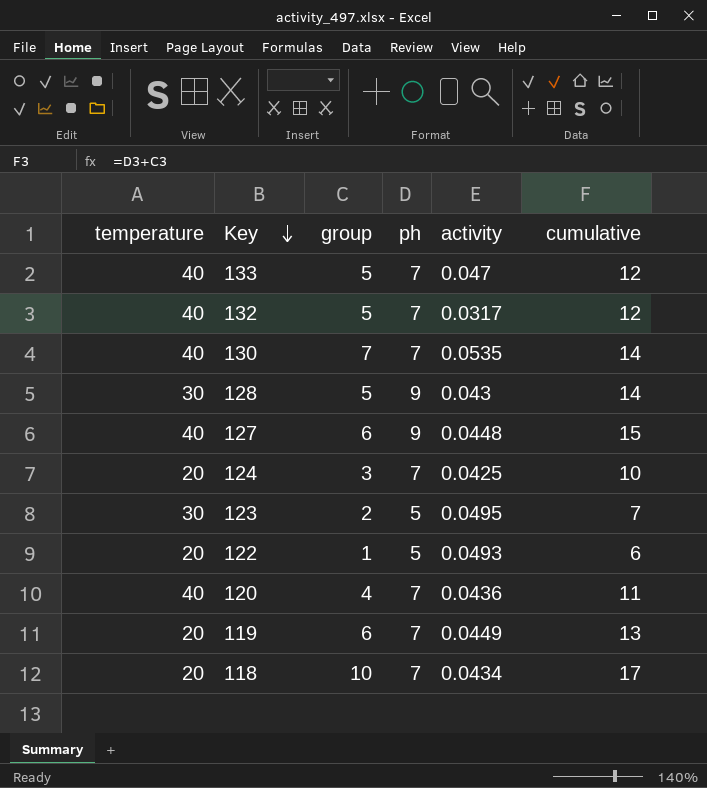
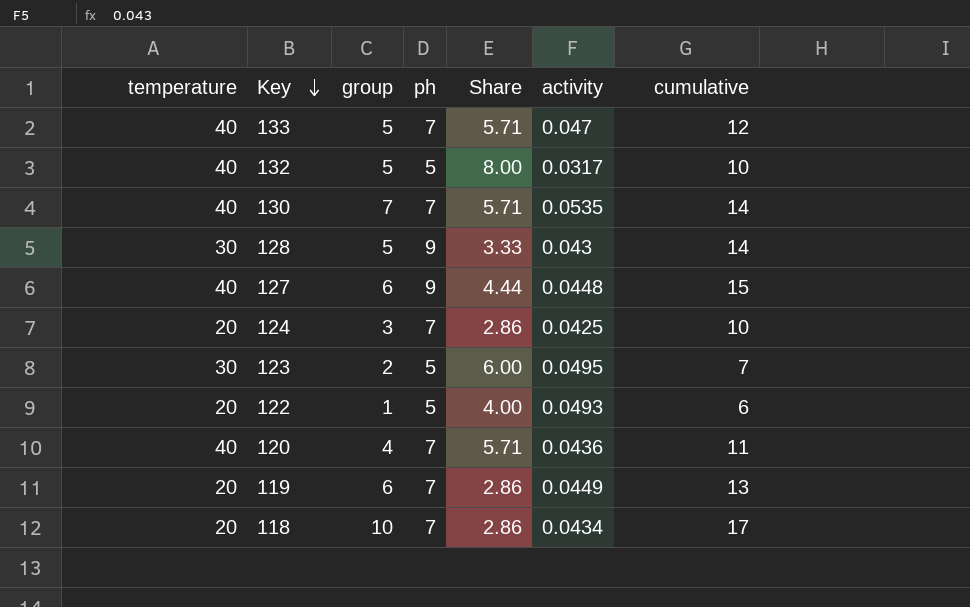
column Share | formula: none -> [temperature] / [ph]
132 | ph: 7 -> 5
132 | cumulative: 12 -> 10

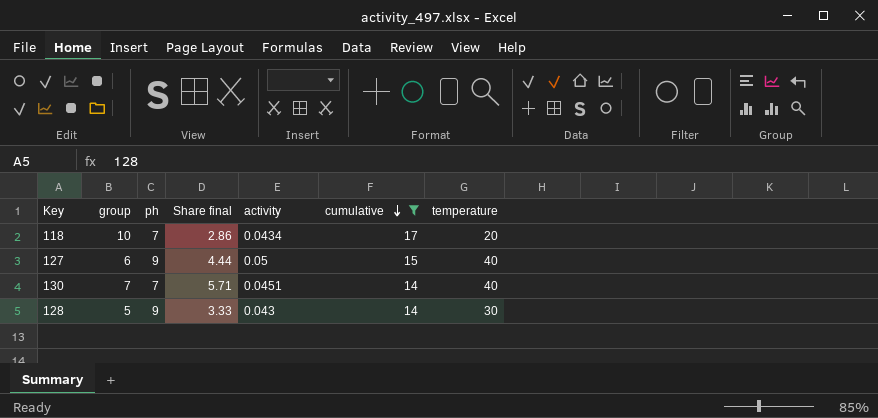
filter: none -> cumulative >= 14
row order: Key descending -> cumulative descending
column name: Share -> Share final
column temperature | position: 1 -> 7
127 | activity: 0.0448 -> 0.05
130 | activity: 0.0535 -> 0.0451

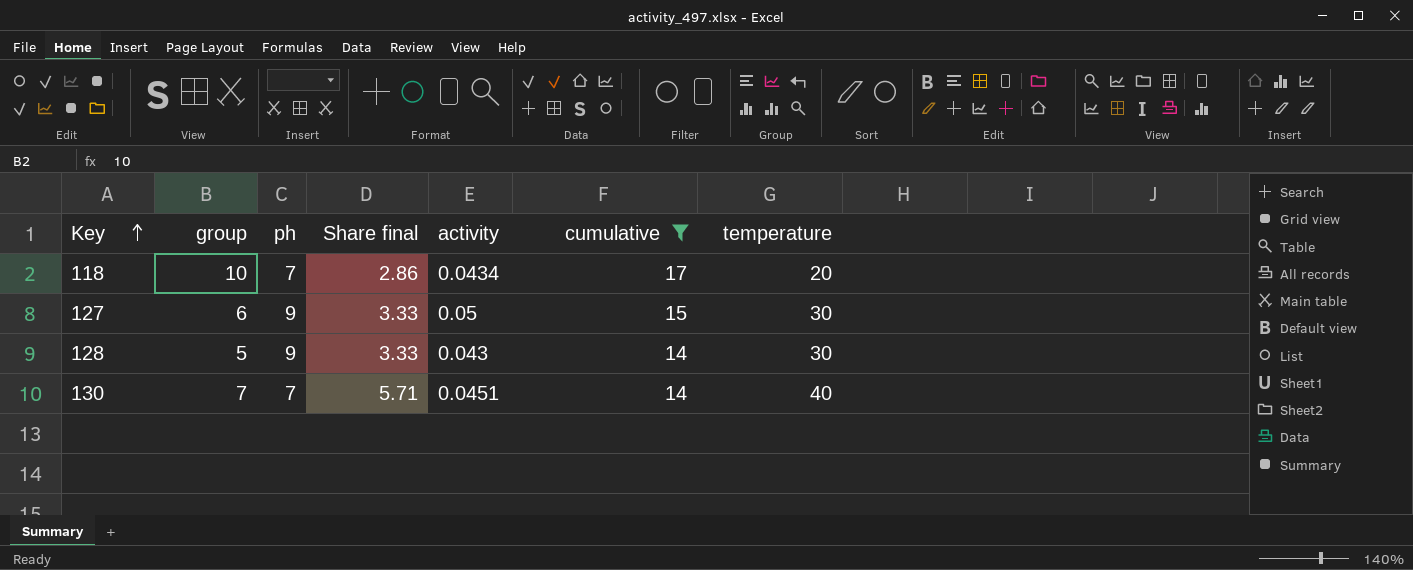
row order: cumulative descending -> Key ascending
127 | Share final: 4.44 -> 3.33
127 | temperature: 40 -> 30

